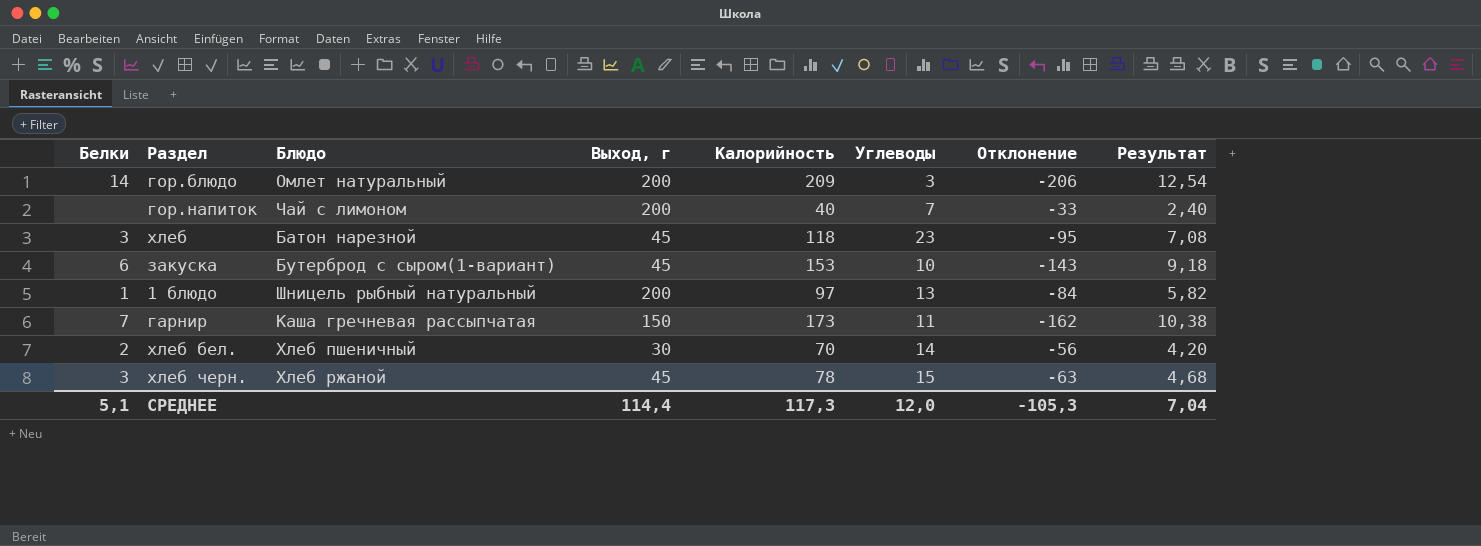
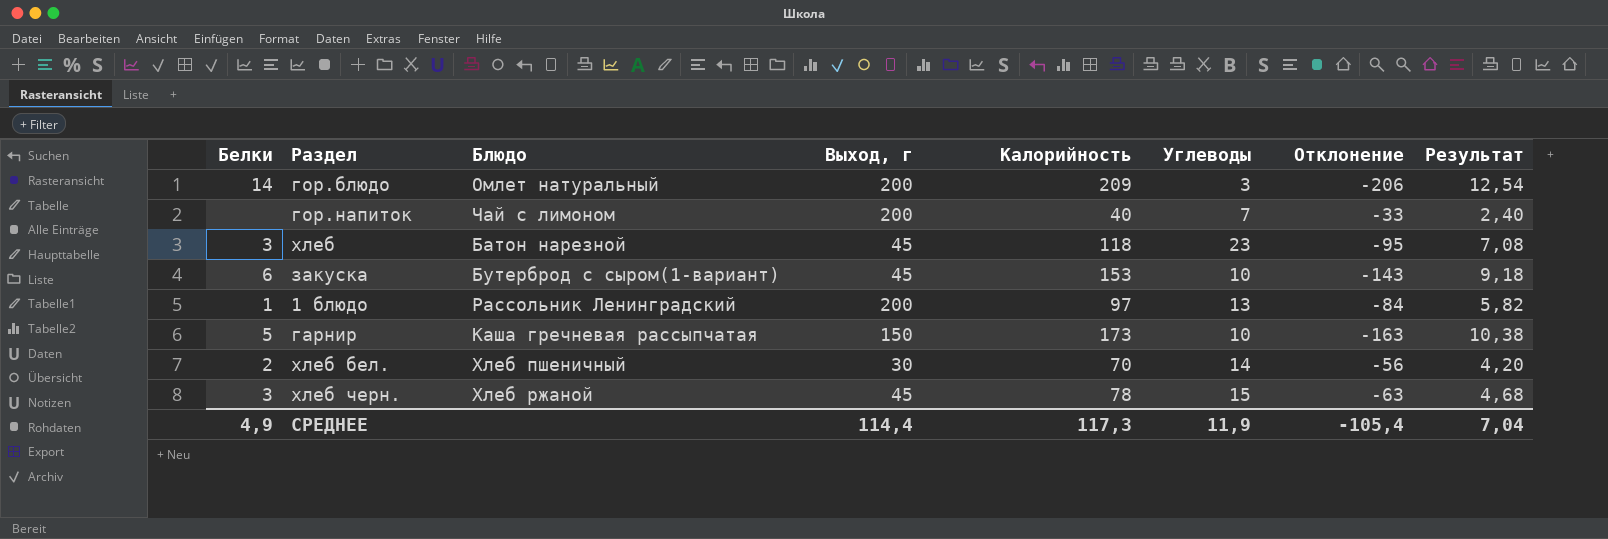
1 блюдо | Блюдо: Шницель рыбный натуральный -> Рассольник Ленинградский
гарнир | Белки: 7 -> 5
гарнир | Углеводы: 11 -> 10
гарнир | Отклонение: -162 -> -163
СРЕДНЕЕ | Белки: 5,1 -> 4,9
СРЕДНЕЕ | Углеводы: 12,0 -> 11,9
СРЕДНЕЕ | Отклонение: -105,3 -> -105,4

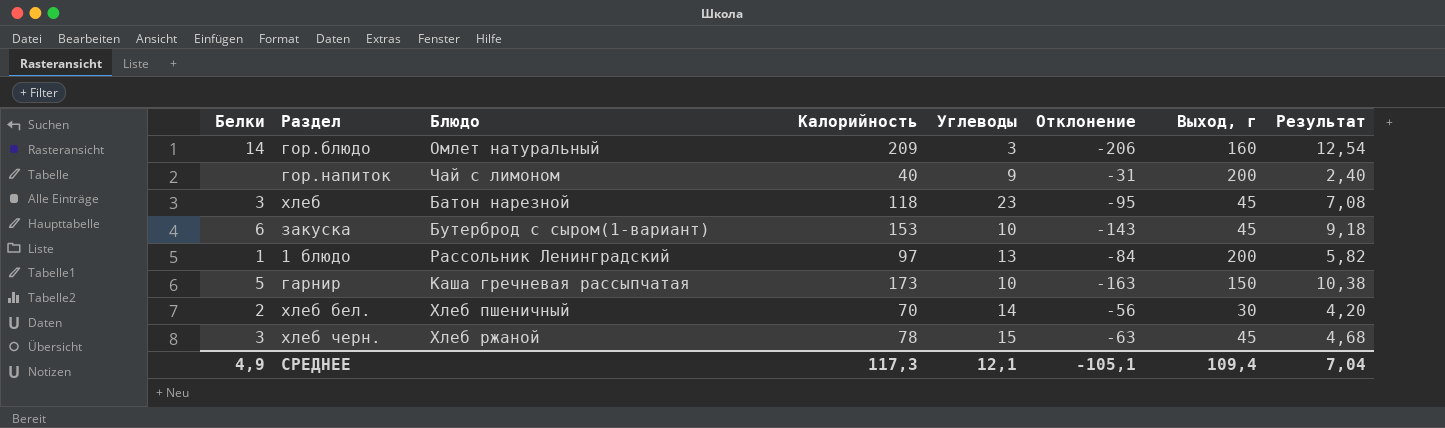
column Выход, г | position: 4 -> 7
гор.блюдо | Выход, г: 200 -> 160
гор.напиток | Углеводы: 7 -> 9
гор.напиток | Отклонение: -33 -> -31
СРЕДНЕЕ | Углеводы: 11,9 -> 12,1
СРЕДНЕЕ | Отклонение: -105,4 -> -105,1
СРЕДНЕЕ | Выход, г: 114,4 -> 109,4

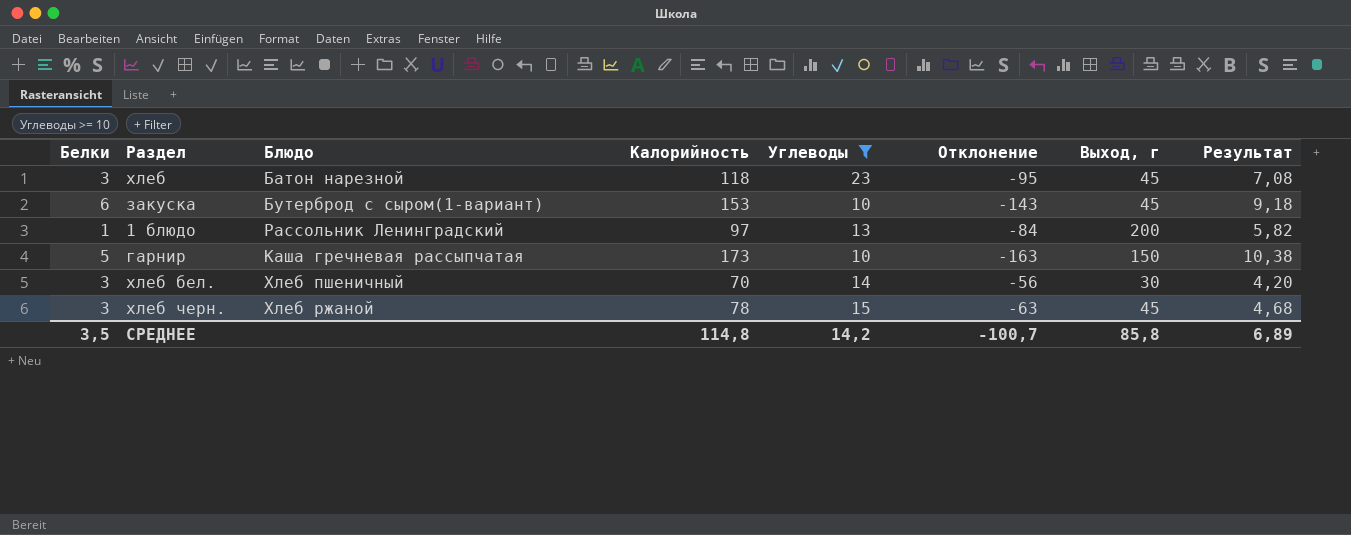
filter: none -> Углеводы >= 10
хлеб бел. | Белки: 2 -> 3
СРЕДНЕЕ | Белки: 4,9 -> 3,5
СРЕДНЕЕ | Калорийность: 117,3 -> 114,8
СРЕДНЕЕ | Углеводы: 12,1 -> 14,2
СРЕДНЕЕ | Отклонение: -105,1 -> -100,7
СРЕДНЕЕ | Выход, г: 109,4 -> 85,8
СРЕДНЕЕ | Результат: 7,04 -> 6,89

